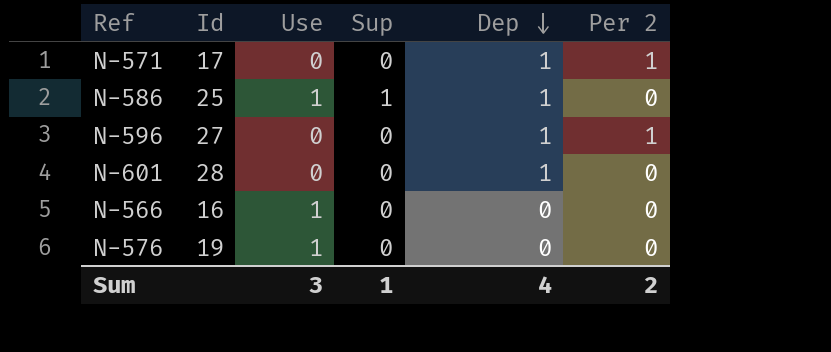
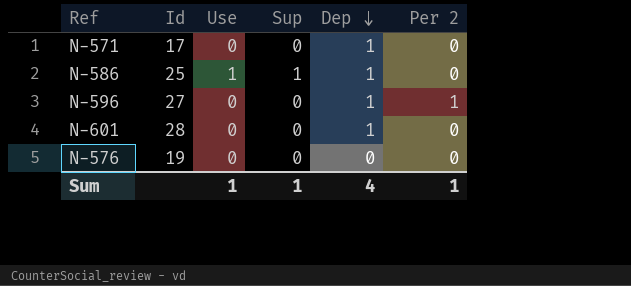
row N-566: 16 | 1 | 0 | 0 | 0 -> none
N-571 | Per 2: 1 -> 0
N-576 | Use: 1 -> 0
Sum | Use: 3 -> 1
Sum | Per 2: 2 -> 1

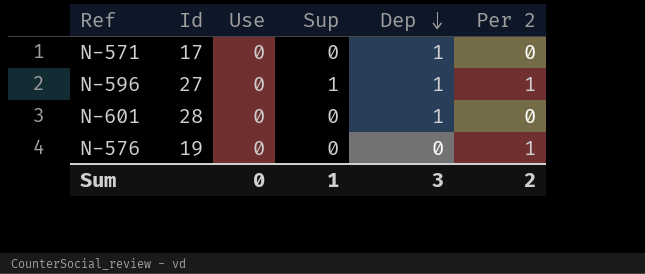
row N-586: 25 | 1 | 1 | 1 | 0 -> none
N-596 | Sup: 0 -> 1
N-576 | Per 2: 0 -> 1
Sum | Use: 1 -> 0
Sum | Dep: 4 -> 3
Sum | Per 2: 1 -> 2

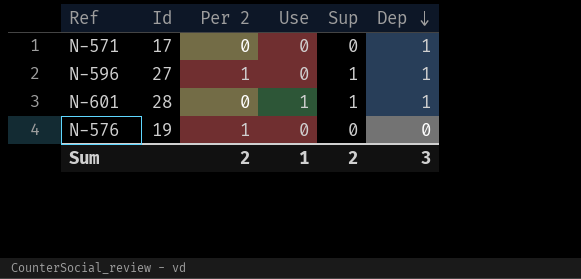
column Per 2 | position: 6 -> 3
N-601 | Use: 0 -> 1
N-601 | Sup: 0 -> 1
Sum | Use: 0 -> 1
Sum | Sup: 1 -> 2

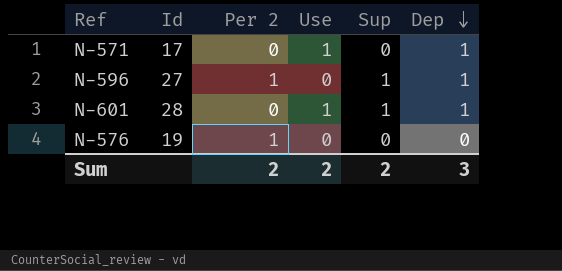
N-571 | Use: 0 -> 1
Sum | Use: 1 -> 2

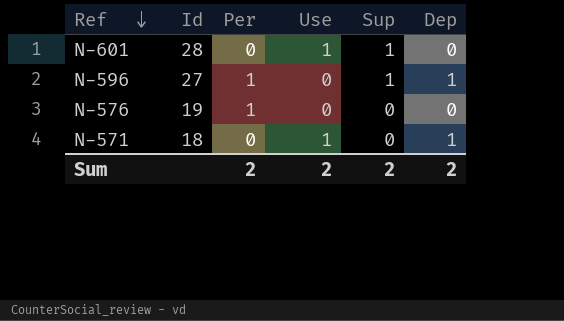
row order: Dep descending -> Ref descending
column name: Per 2 -> Per
N-601 | Dep: 1 -> 0
N-571 | Id: 17 -> 18
Sum | Dep: 3 -> 2

